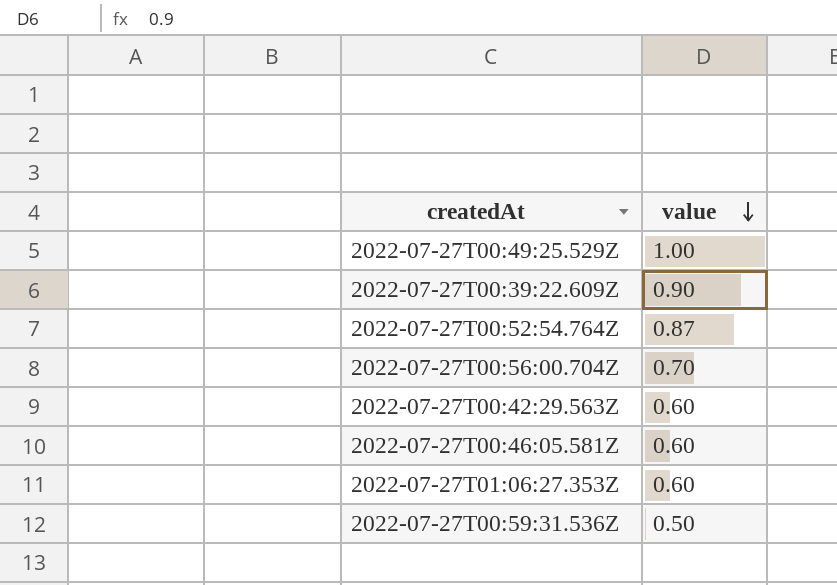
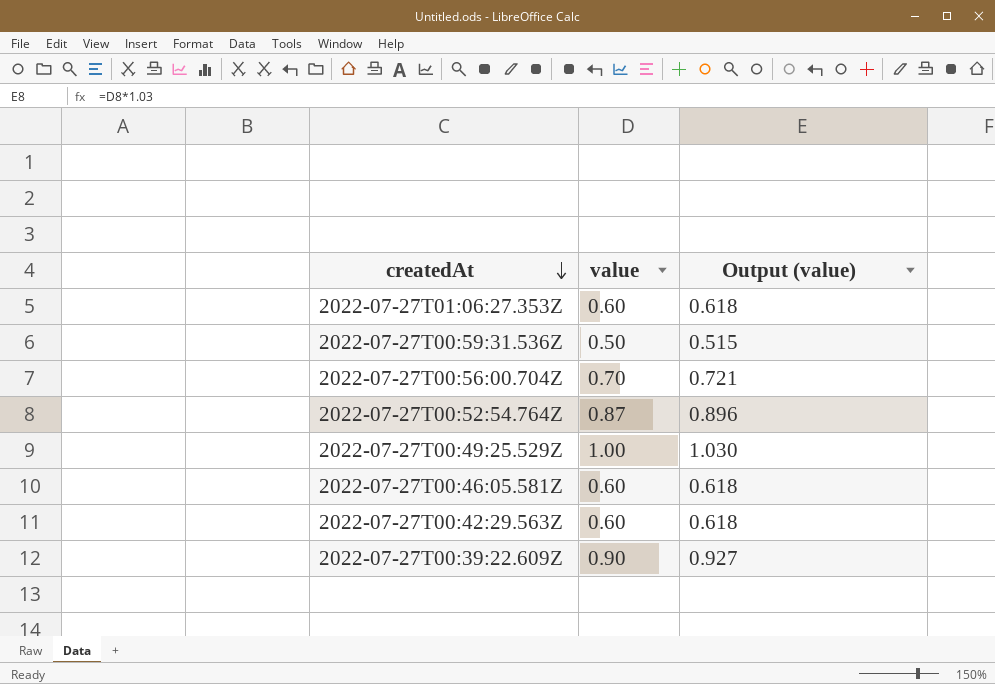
row order: value descending -> createdAt descending
column Output (value) | formula: none -> [value] * 1.03

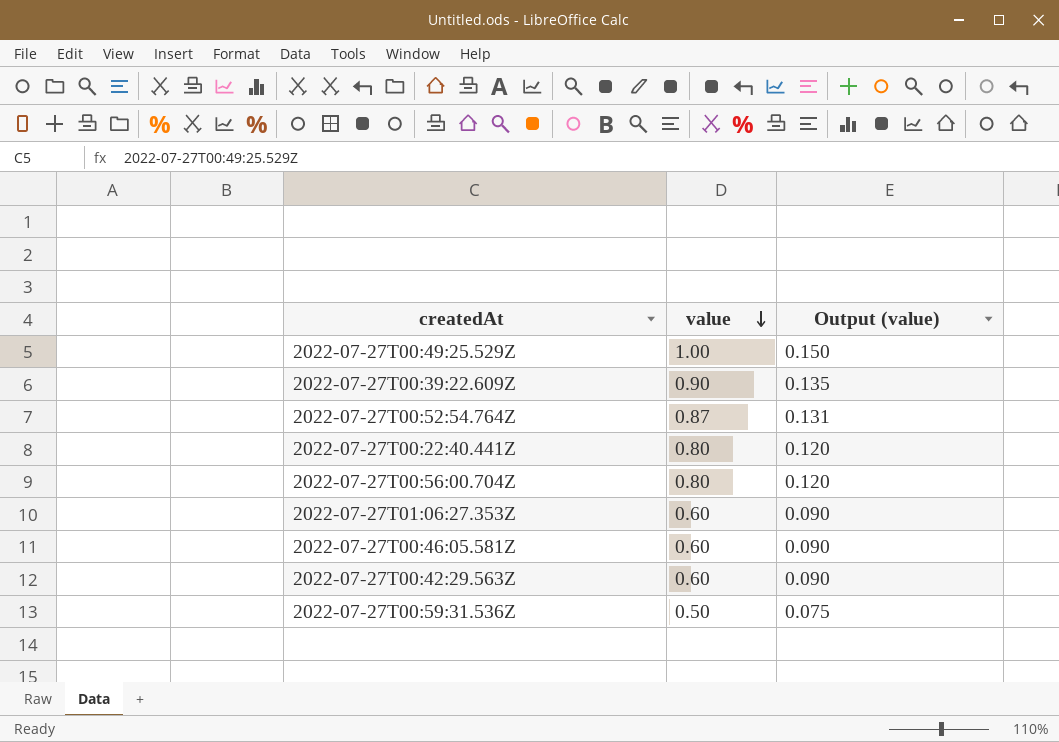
row order: createdAt descending -> value descending
column Output (value) | formula: [value] * 1.03 -> [value] * 0.15
row 2022-07-27T00:22:40.441Z: none -> 0.80 | 0.120
2022-07-27T00:56:00.704Z | value: 0.70 -> 0.80

